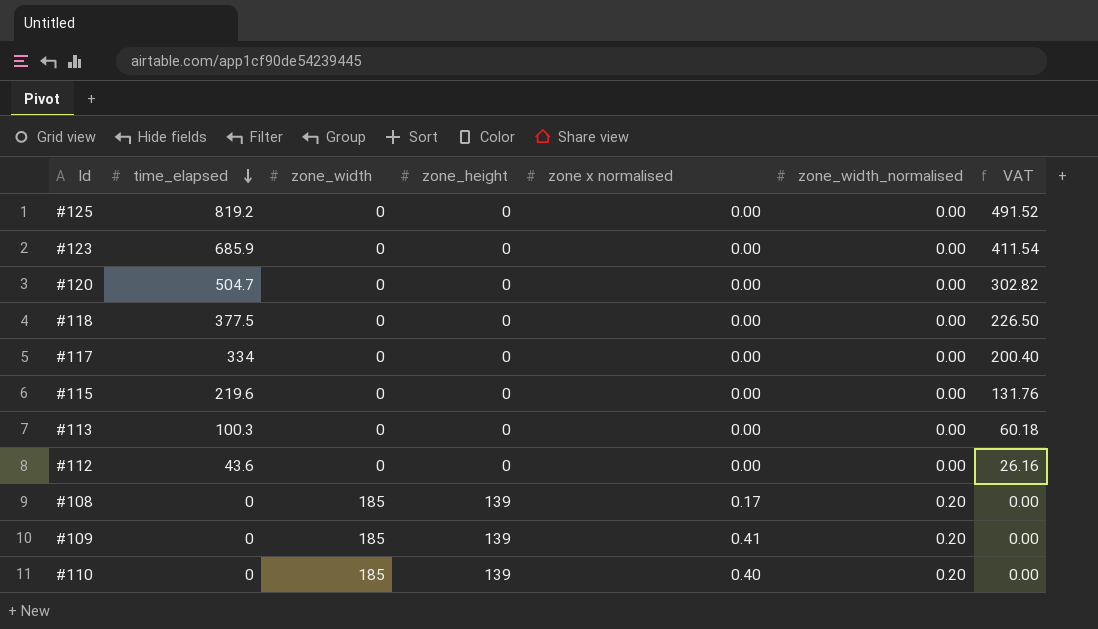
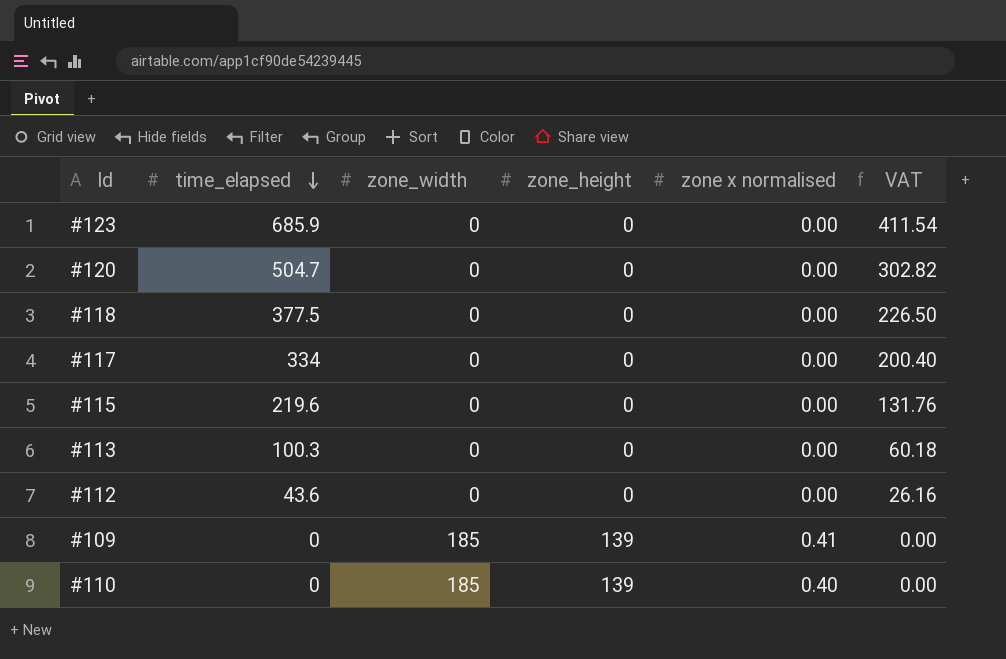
column zone_width_normalised | position: 6 -> none
row #125: 819.2 | 0 | 0 | 0.00 | 0.00 | 491.52 -> none
row #108: 0 | 185 | 139 | 0.17 | 0.20 | 0.00 -> none

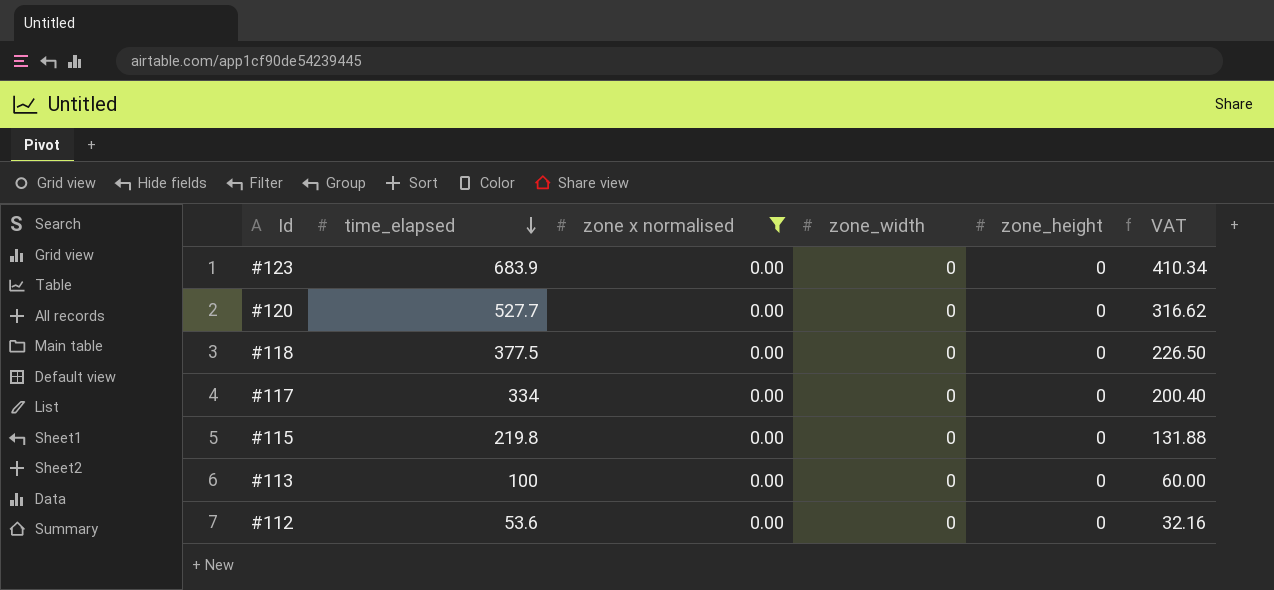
filter: none -> zone x normalised = 0.00
column zone x normalised | position: 5 -> 3
#123 | time_elapsed: 685.9 -> 683.9
#123 | VAT: 411.54 -> 410.34
#120 | time_elapsed: 504.7 -> 527.7
#120 | VAT: 302.82 -> 316.62
#115 | time_elapsed: 219.6 -> 219.8
#115 | VAT: 131.76 -> 131.88
#113 | time_elapsed: 100.3 -> 100
#113 | VAT: 60.18 -> 60.00
#112 | time_elapsed: 43.6 -> 53.6
#112 | VAT: 26.16 -> 32.16

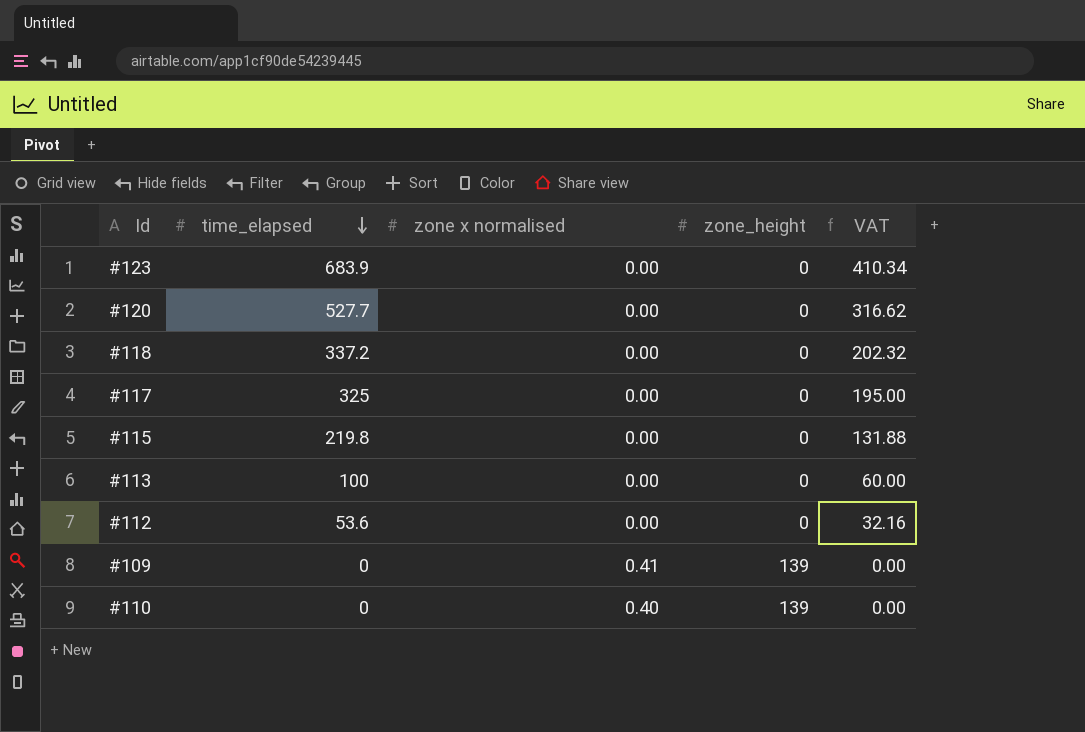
filter: zone x normalised = 0.00 -> none
column zone_width | position: 4 -> none
#118 | time_elapsed: 377.5 -> 337.2
#118 | VAT: 226.50 -> 202.32
#117 | time_elapsed: 334 -> 325
#117 | VAT: 200.40 -> 195.00

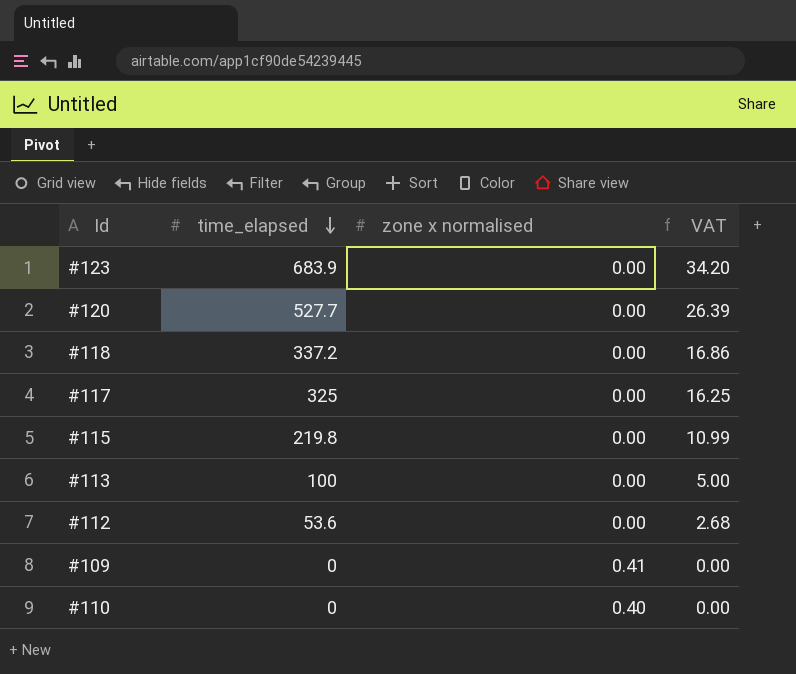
column zone_height | position: 4 -> none
column VAT | formula: [time_elapsed] * 0.6 -> [time_elapsed] * 0.05

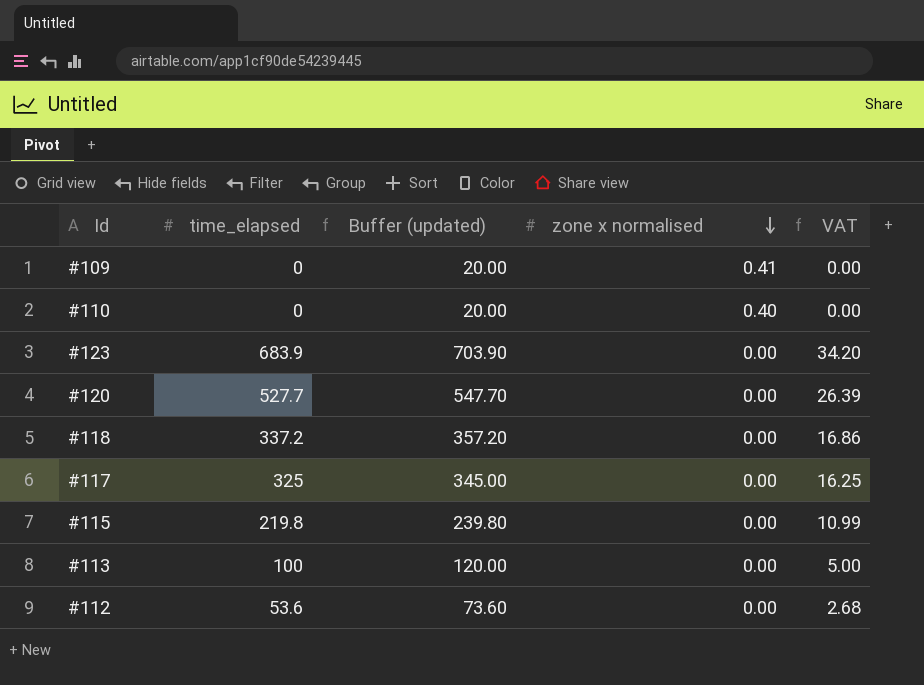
row order: time_elapsed descending -> zone x normalised descending
column Buffer (updated) | formula: none -> [time_elapsed] + 20

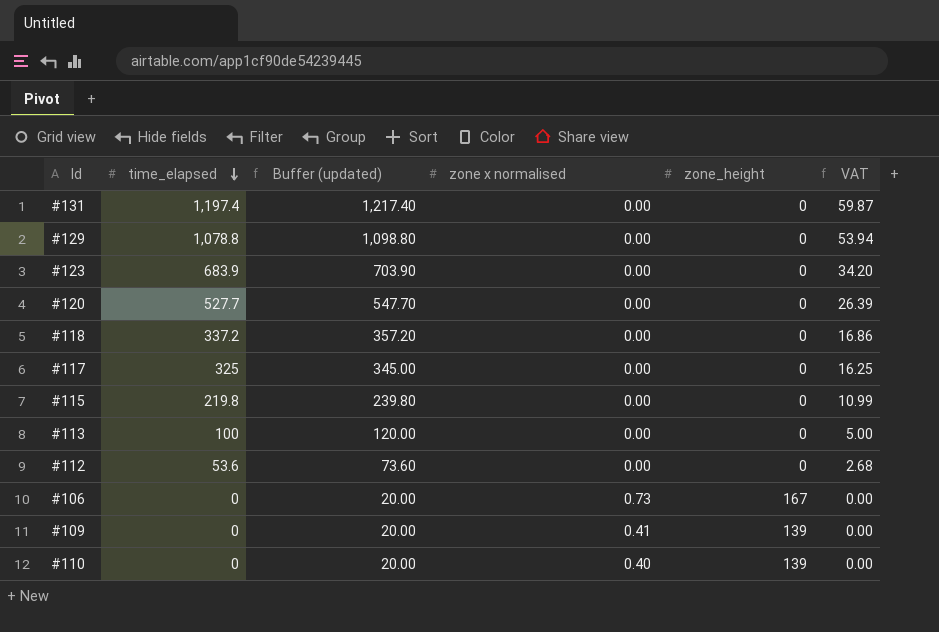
row order: zone x normalised descending -> time_elapsed descending
column zone_height | position: none -> 5
row #131: none -> 1,197.4 | 1,217.40 | 0.00 | 0 | 59.87
row #129: none -> 1,078.8 | 1,098.80 | 0.00 | 0 | 53.94
row #106: none -> 0 | 20.00 | 0.73 | 167 | 0.00

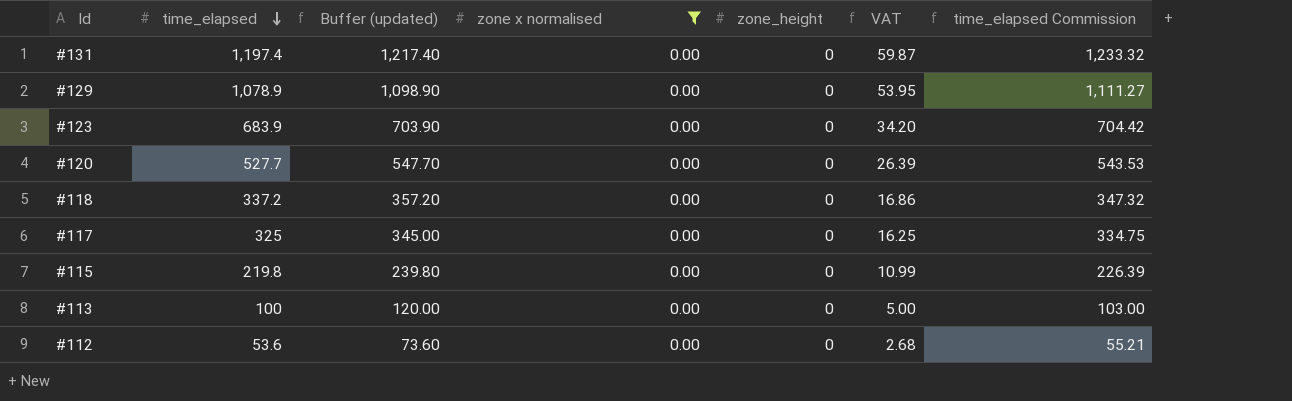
filter: none -> zone x normalised = 0.00
column time_elapsed Commission | formula: none -> [time_elapsed] * 1.03
#129 | time_elapsed: 1,078.8 -> 1,078.9
#129 | Buffer (updated): 1,098.80 -> 1,098.90
#129 | VAT: 53.94 -> 53.95

